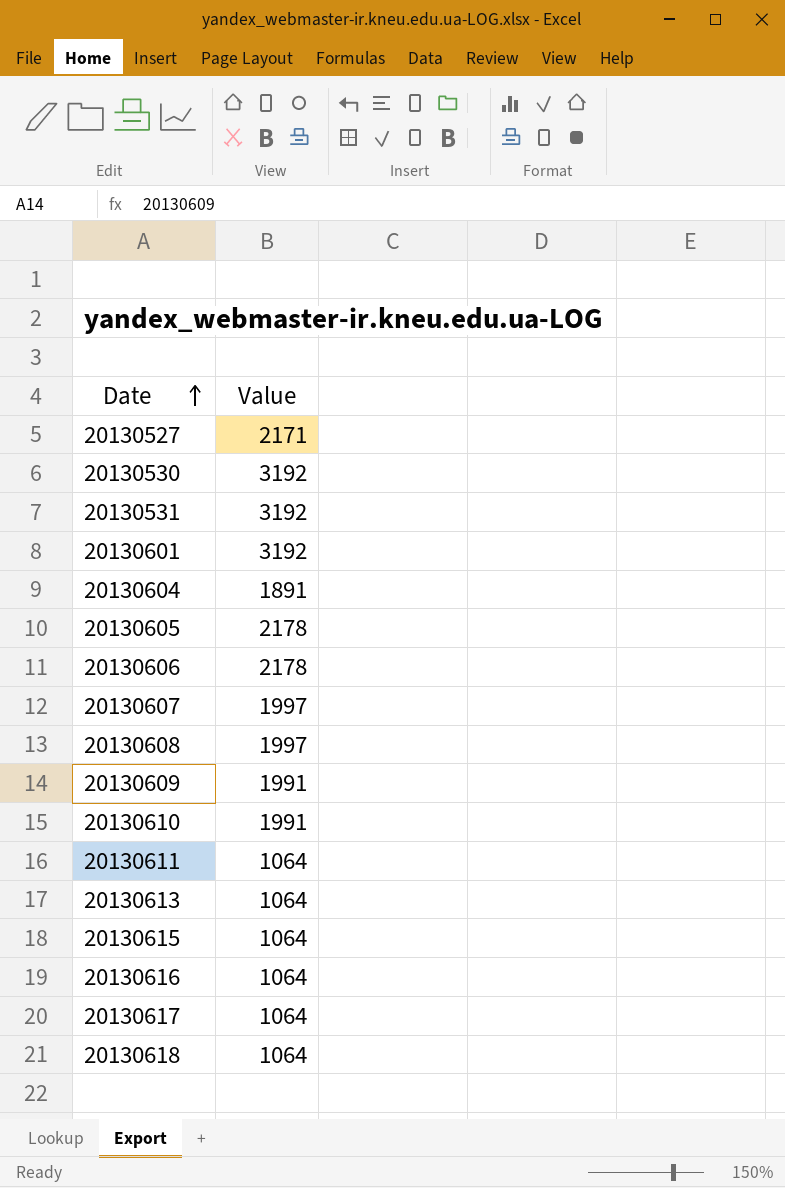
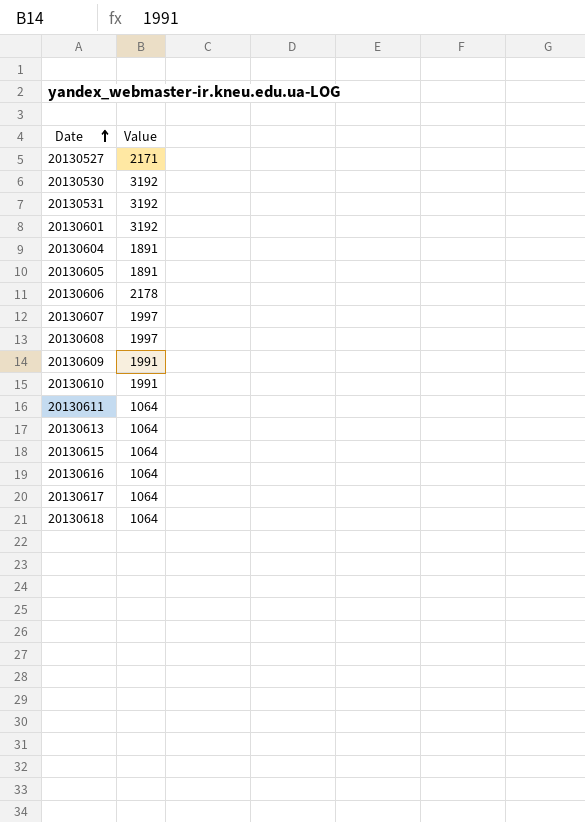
20130605 | Value: 2178 -> 1891

